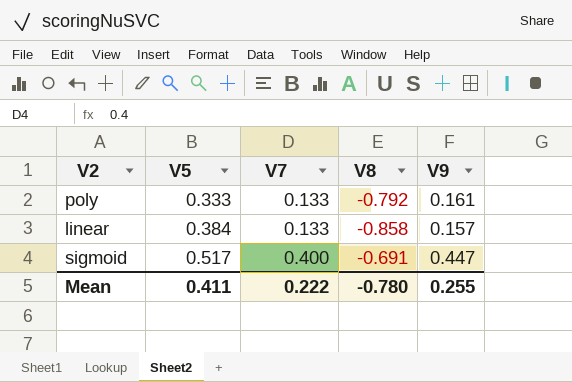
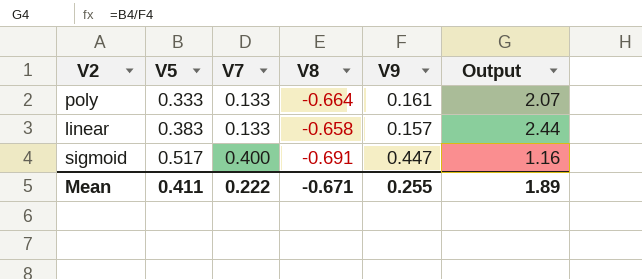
column Output | formula: none -> [V5] / [V9]
poly | V8: -0.792 -> -0.664
linear | V5: 0.384 -> 0.383
linear | V8: -0.858 -> -0.658
Mean | V8: -0.780 -> -0.671

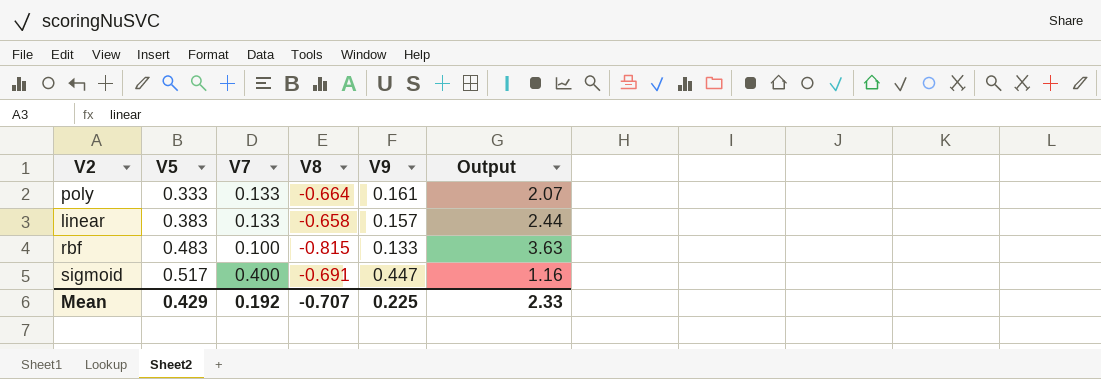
row rbf: none -> 0.483 | 0.100 | -0.815 | 0.133 | 3.63
Mean | V5: 0.411 -> 0.429
Mean | V7: 0.222 -> 0.192
Mean | V8: -0.671 -> -0.707
Mean | V9: 0.255 -> 0.225
Mean | Output: 1.89 -> 2.33

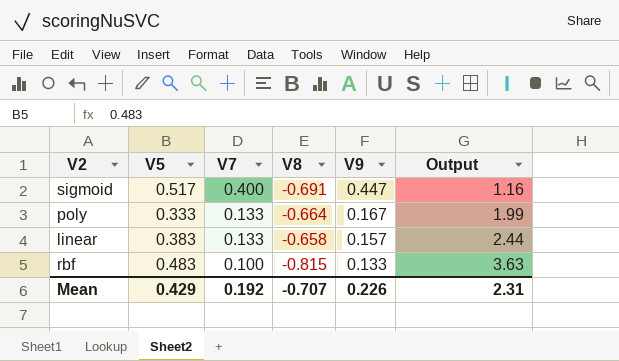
row order: V5 ascending -> V7 descending
poly | V9: 0.161 -> 0.167
poly | Output: 2.07 -> 1.99
Mean | V9: 0.225 -> 0.226
Mean | Output: 2.33 -> 2.31

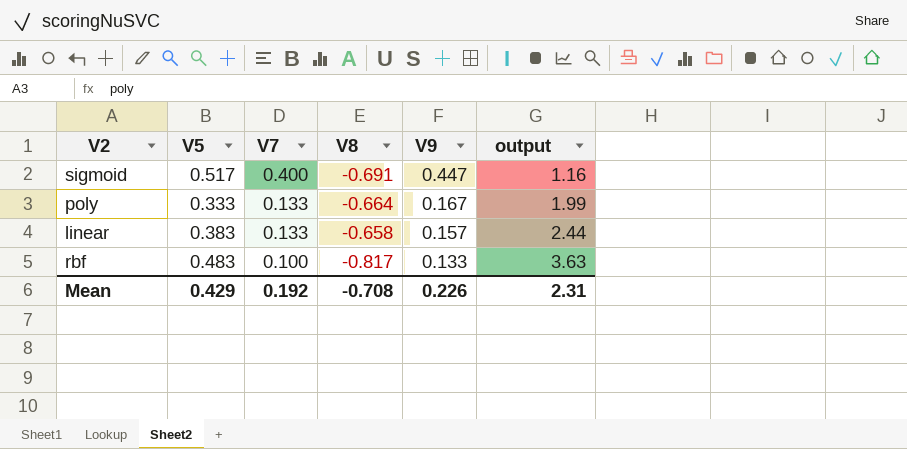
column name: Output -> output
rbf | V8: -0.815 -> -0.817
Mean | V8: -0.707 -> -0.708

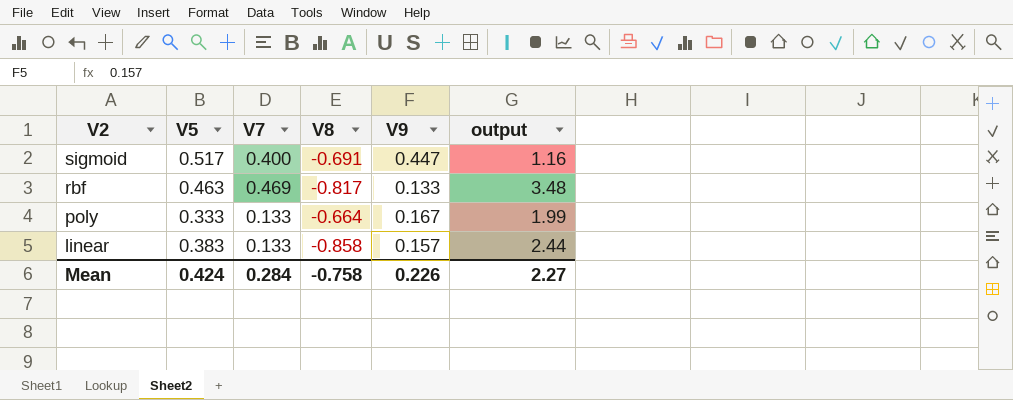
row order: V7 descending -> V2 descending
rbf | V5: 0.483 -> 0.463
rbf | V7: 0.100 -> 0.469
rbf | output: 3.63 -> 3.48
linear | V8: -0.658 -> -0.858
Mean | V5: 0.429 -> 0.424
Mean | V7: 0.192 -> 0.284
Mean | V8: -0.708 -> -0.758
Mean | output: 2.31 -> 2.27

